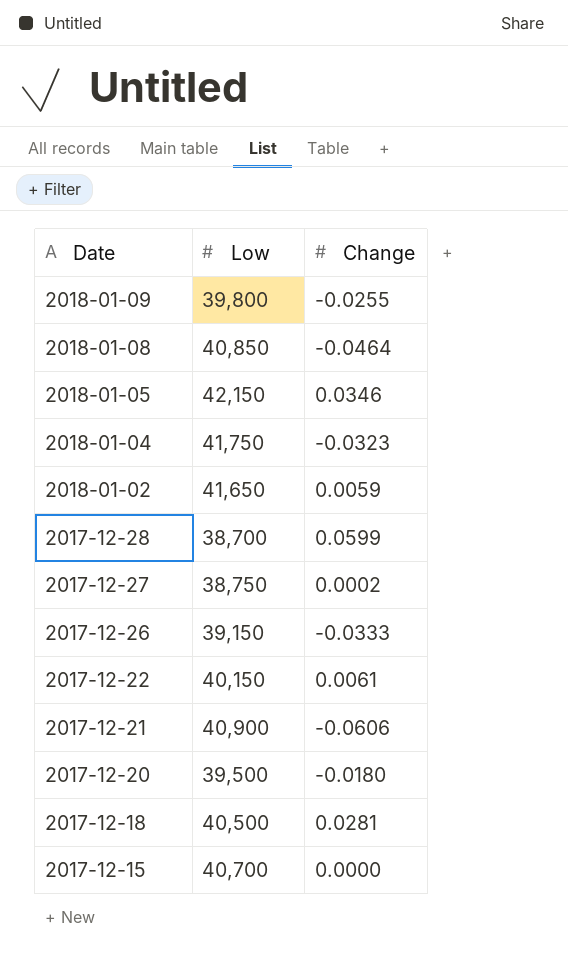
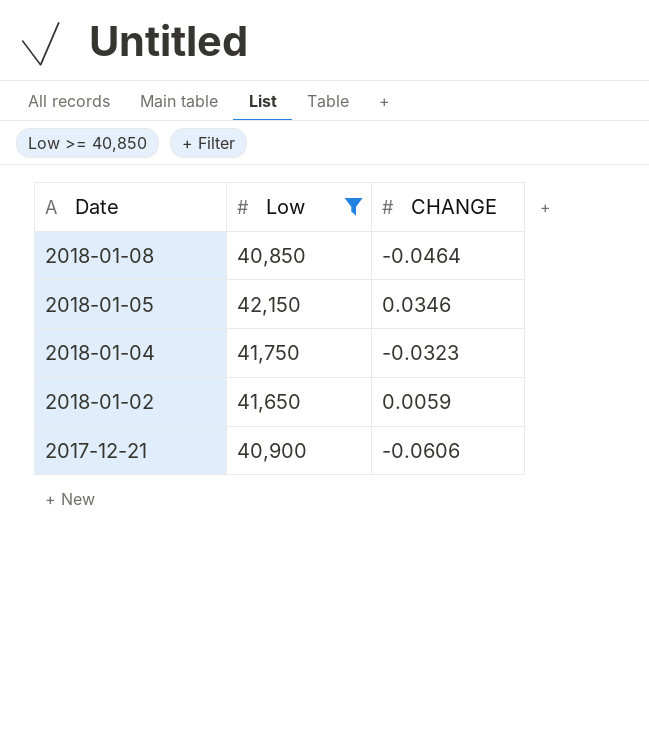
filter: none -> Low >= 40,850
column name: Change -> CHANGE

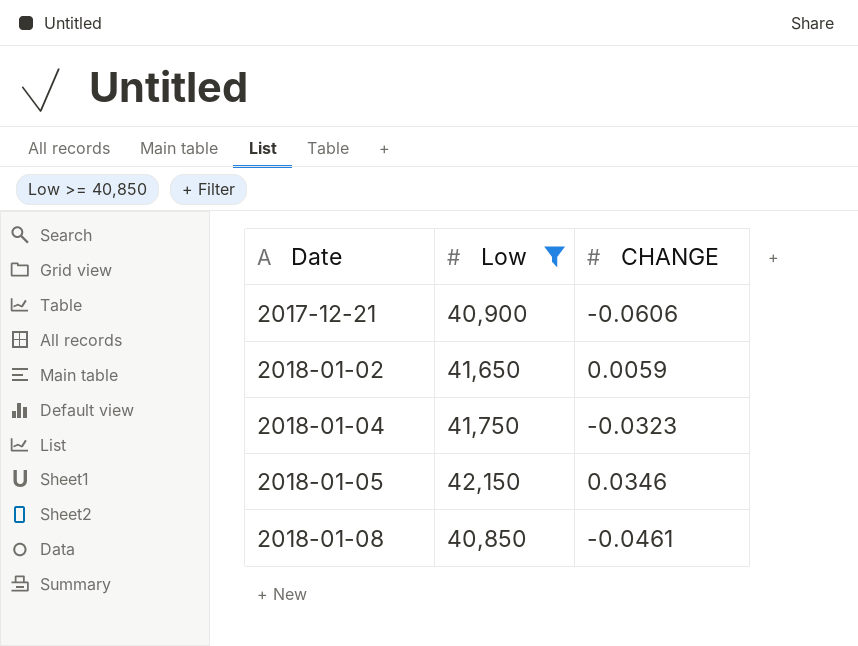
row order: Date descending -> Date ascending
2018-01-08 | CHANGE: -0.0464 -> -0.0461

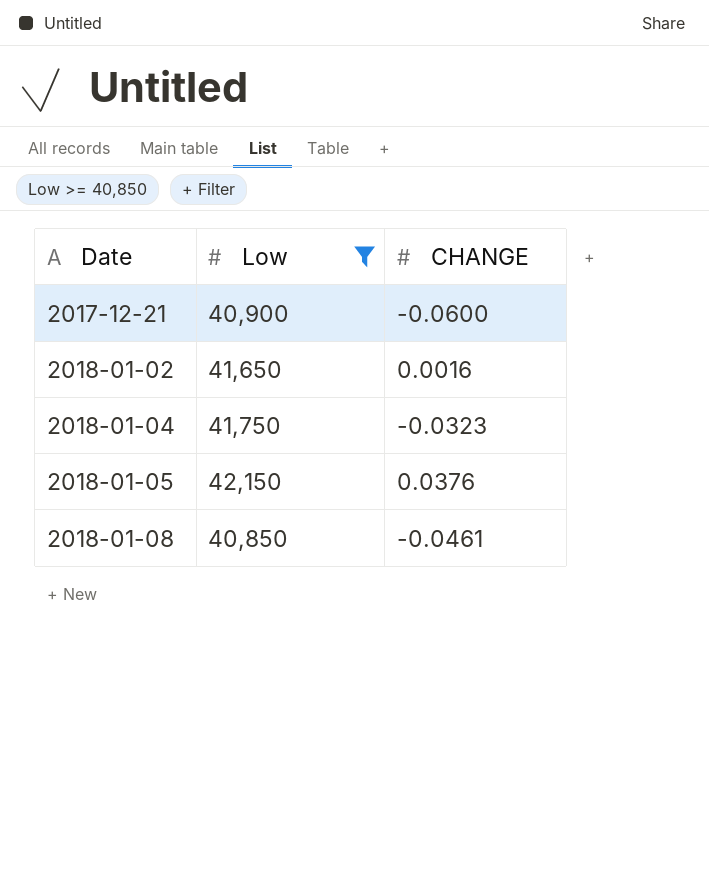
2017-12-21 | CHANGE: -0.0606 -> -0.0600
2018-01-02 | CHANGE: 0.0059 -> 0.0016
2018-01-05 | CHANGE: 0.0346 -> 0.0376

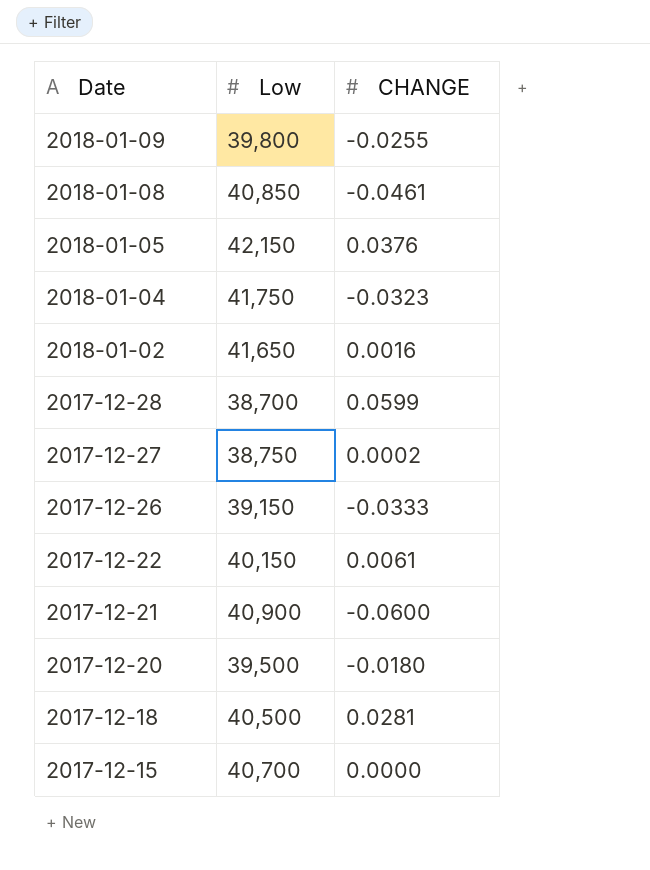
filter: Low >= 40,850 -> none
row order: Date ascending -> Date descending

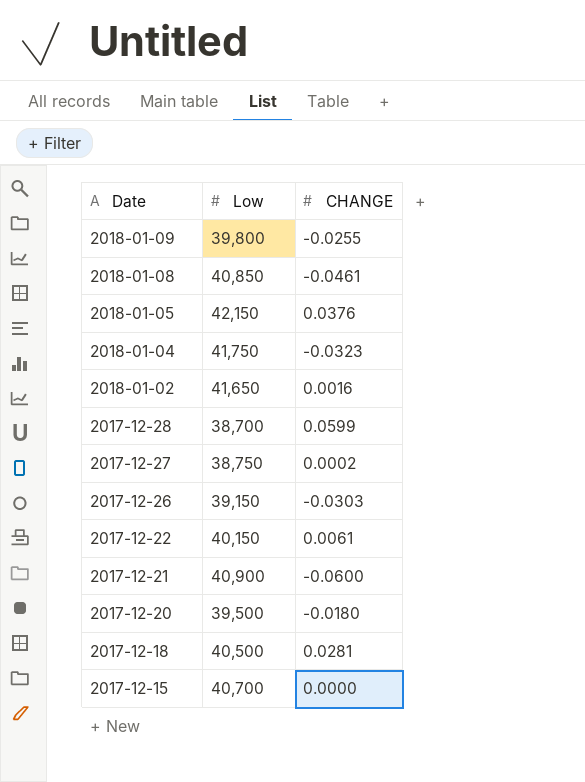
2017-12-26 | CHANGE: -0.0333 -> -0.0303

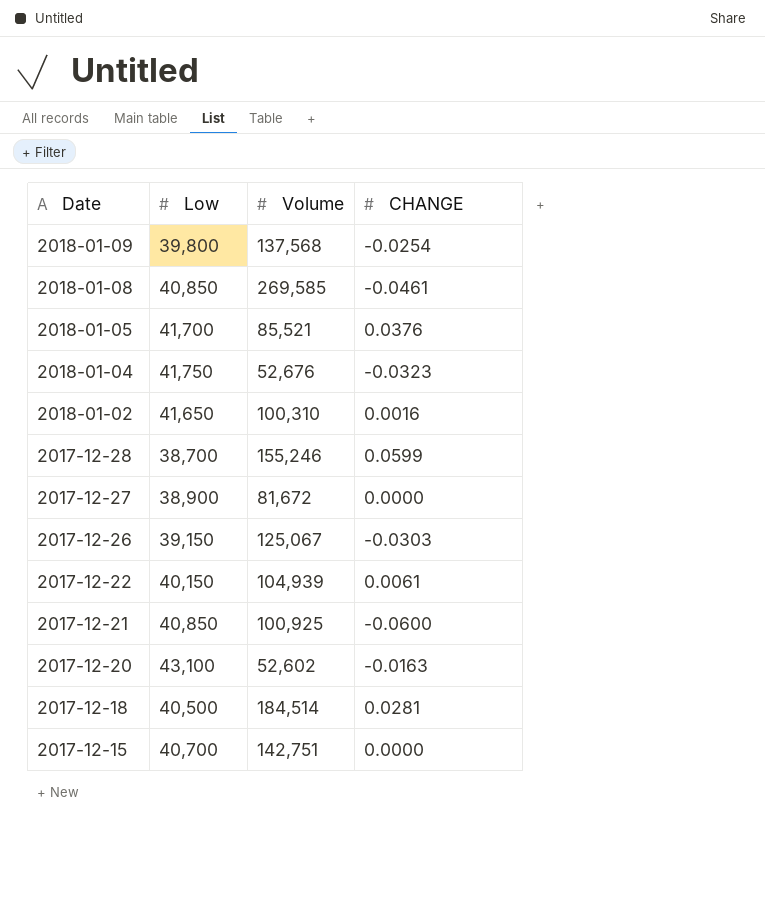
column Volume | position: none -> 3
2018-01-09 | CHANGE: -0.0255 -> -0.0254
2018-01-05 | Low: 42,150 -> 41,700
2017-12-27 | Low: 38,750 -> 38,900
2017-12-27 | CHANGE: 0.0002 -> 0.0000
2017-12-21 | Low: 40,900 -> 40,850
2017-12-20 | Low: 39,500 -> 43,100
2017-12-20 | CHANGE: -0.0180 -> -0.0163

